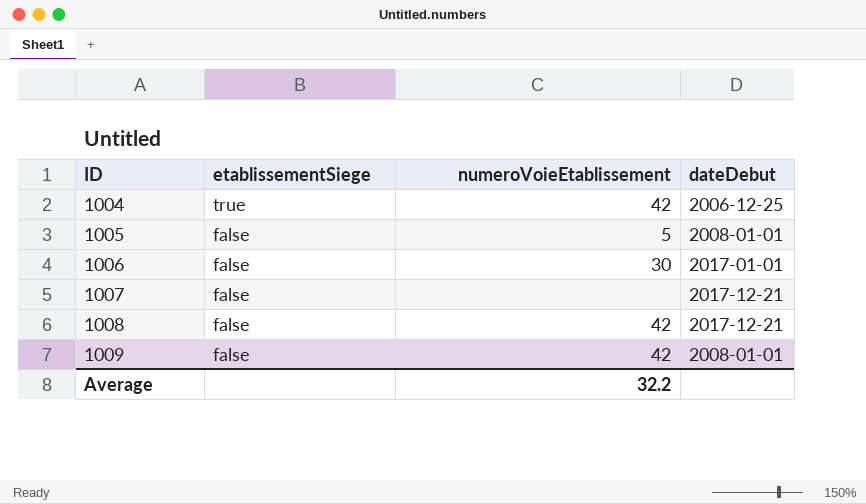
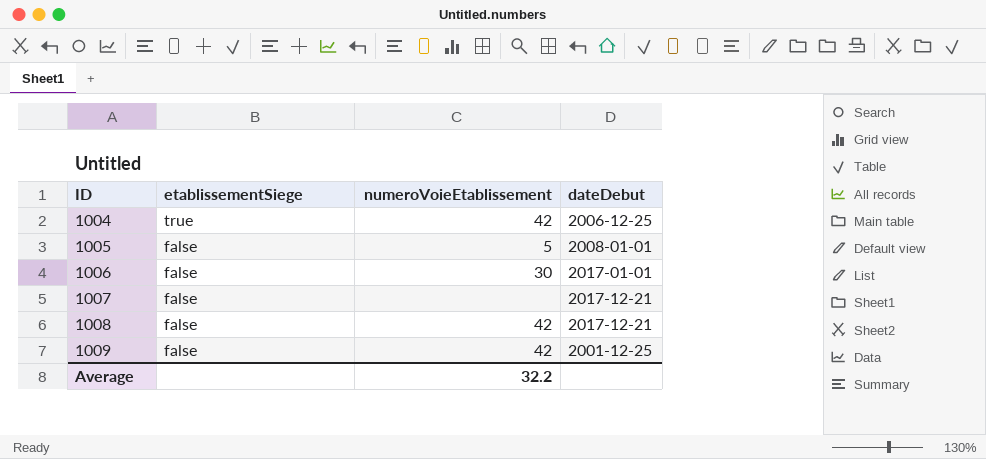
1009 | dateDebut: 2008-01-01 -> 2001-12-25

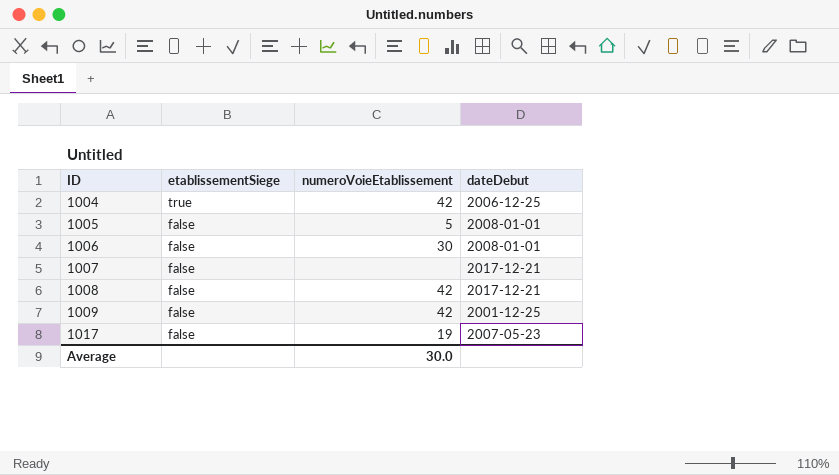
1006 | dateDebut: 2017-01-01 -> 2008-01-01
row 1017: none -> false | 19 | 2007-05-23
Average | numeroVoieEtablissement: 32.2 -> 30.0

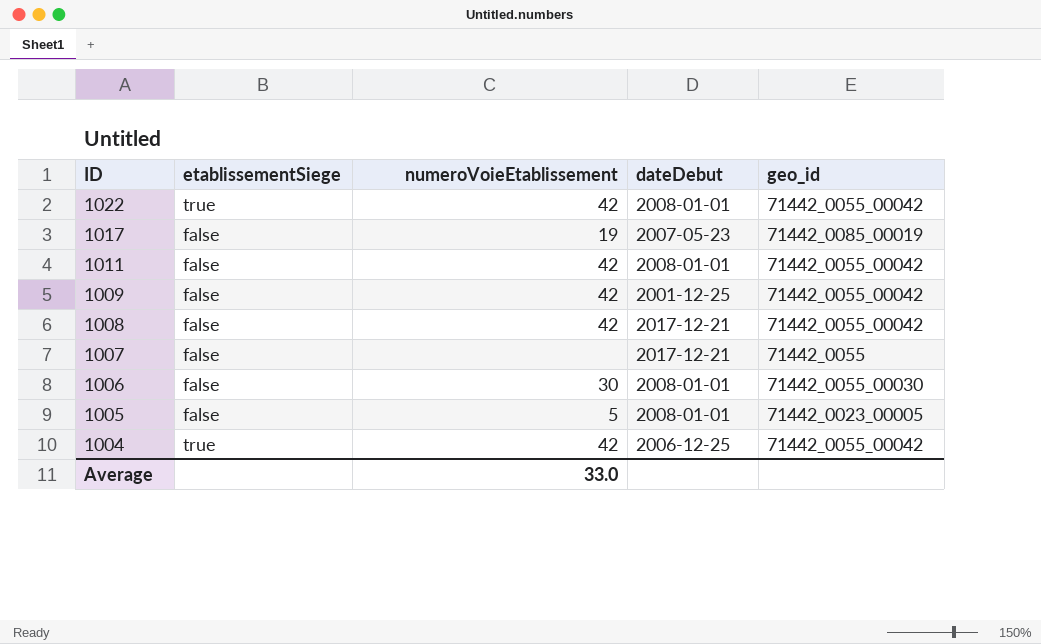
row order: ID ascending -> ID descending
column geo_id | position: none -> 5
row 1022: none -> true | 42 | 2008-01-01 | 71442_0055_00042
row 1011: none -> false | 42 | 2008-01-01 | 71442_0055_00042
Average | numeroVoieEtablissement: 30.0 -> 33.0

